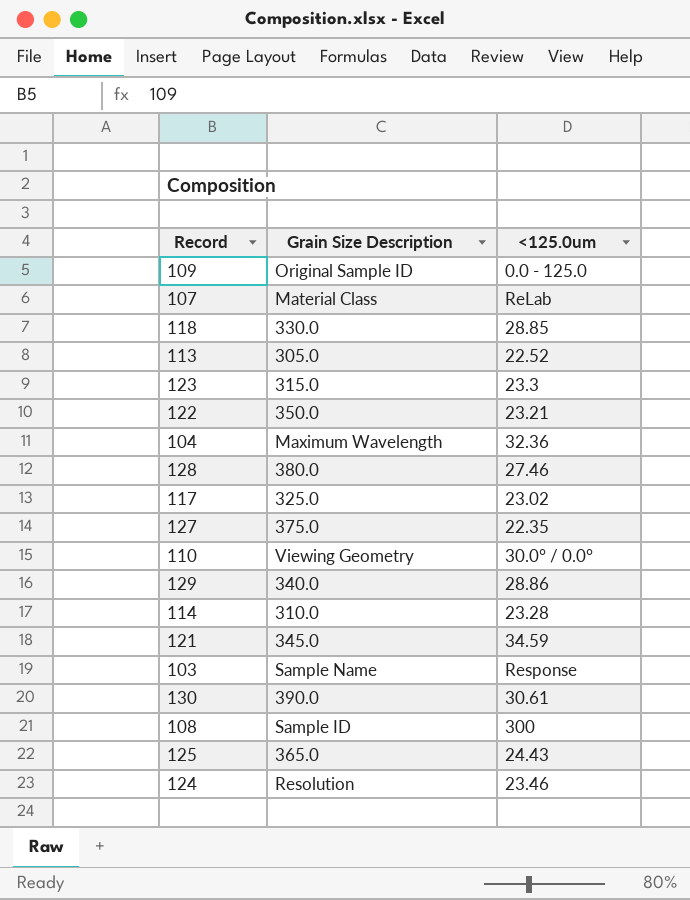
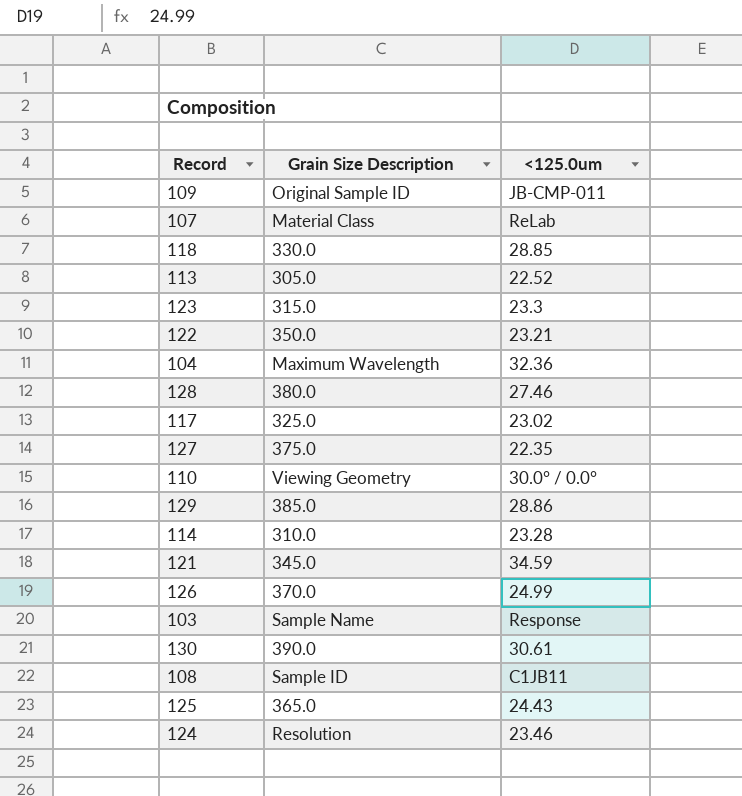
109 | <125.0um: 0.0 - 125.0 -> JB-CMP-011
129 | Grain Size Description: 340.0 -> 385.0
row 126: none -> 370.0 | 24.99
108 | <125.0um: 300 -> C1JB11

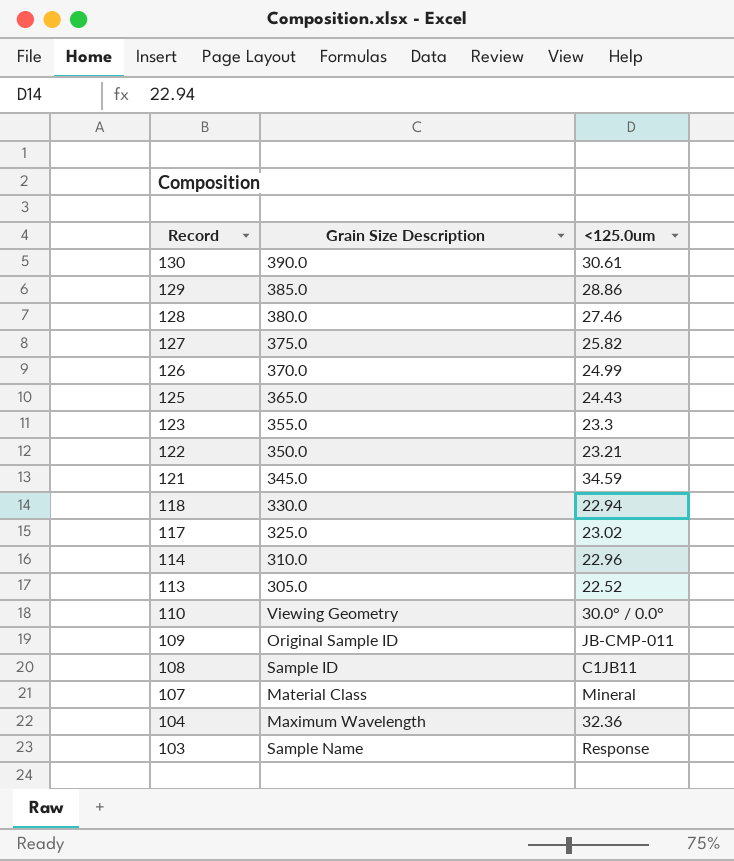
row order: none -> Record descending
row 124: Resolution | 23.46 -> none
127 | <125.0um: 22.35 -> 25.82
123 | Grain Size Description: 315.0 -> 355.0
118 | <125.0um: 28.85 -> 22.94
114 | <125.0um: 23.28 -> 22.96
107 | <125.0um: ReLab -> Mineral

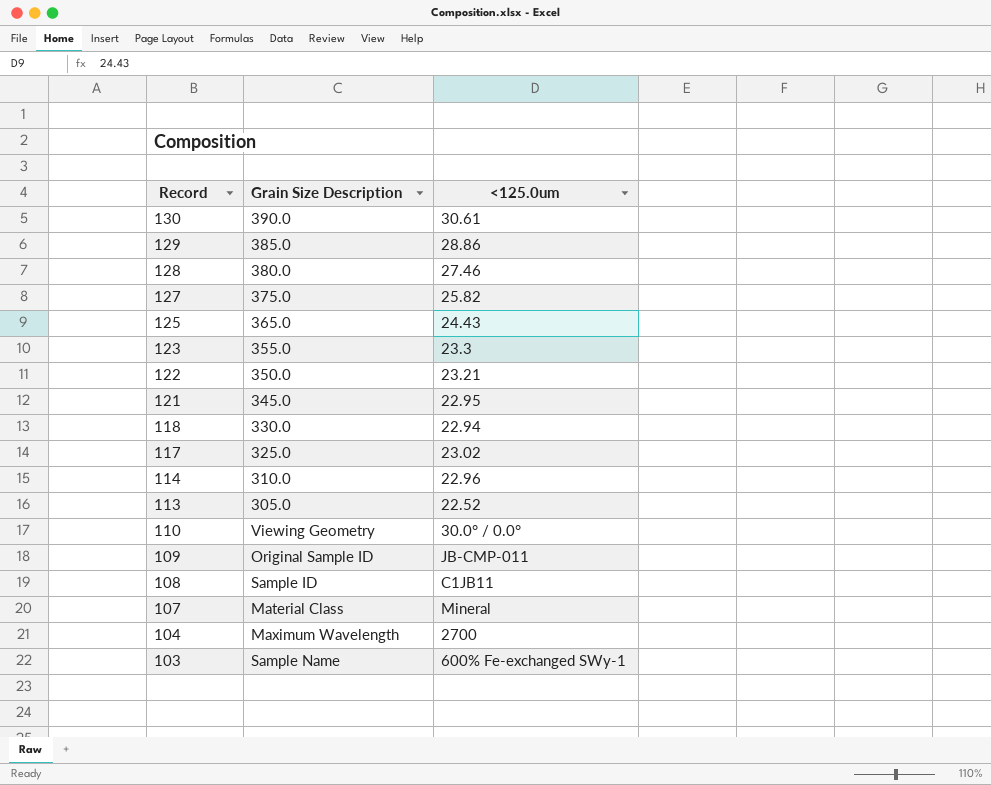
row 126: 370.0 | 24.99 -> none
121 | <125.0um: 34.59 -> 22.95
104 | <125.0um: 32.36 -> 2700
103 | <125.0um: Response -> 600% Fe-exchanged SWy-1

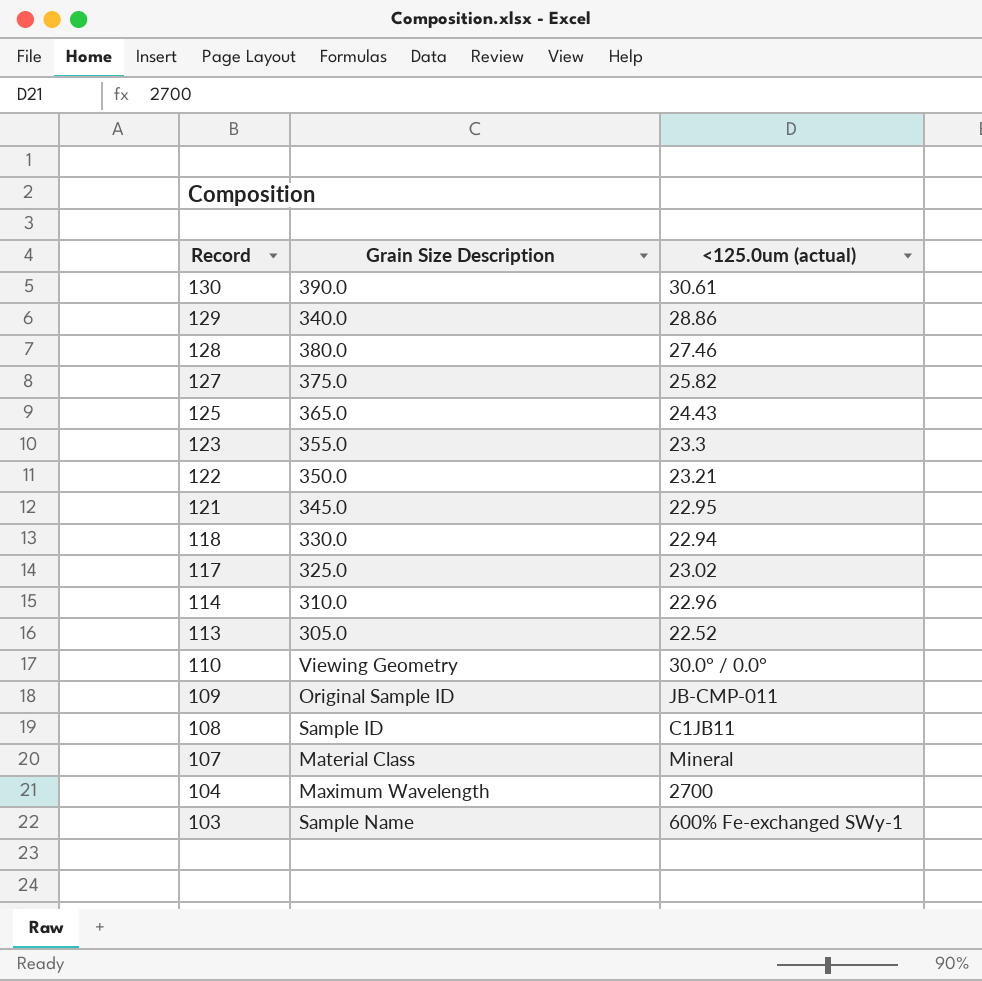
column name: <125.0um -> <125.0um (actual)
129 | Grain Size Description: 385.0 -> 340.0

